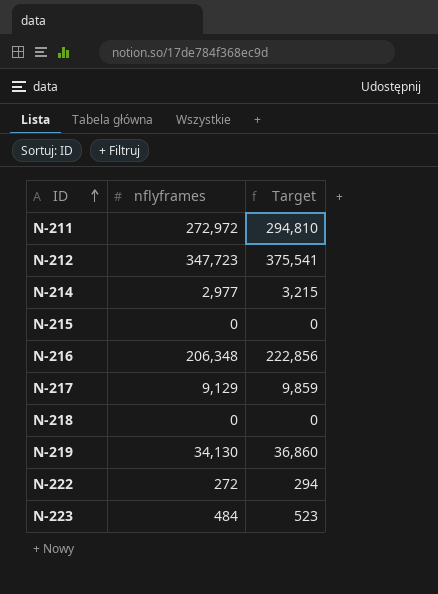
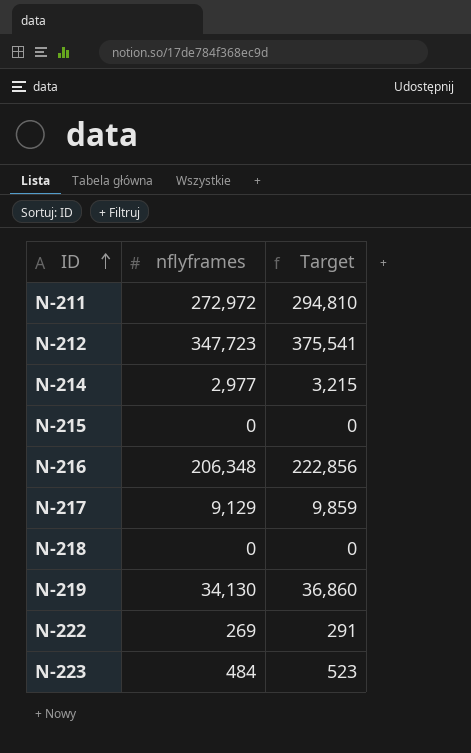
N-222 | nflyframes: 272 -> 269
N-222 | Target: 294 -> 291

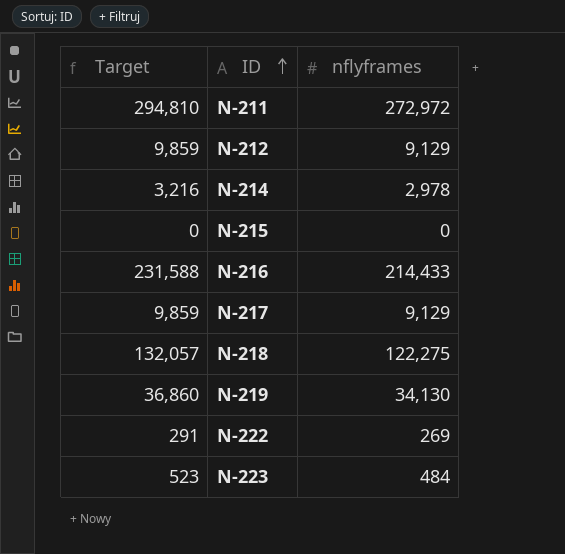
column Target | position: 3 -> 1
N-212 | Target: 375,541 -> 9,859
N-212 | nflyframes: 347,723 -> 9,129
N-214 | Target: 3,215 -> 3,216
N-214 | nflyframes: 2,977 -> 2,978
N-216 | Target: 222,856 -> 231,588
N-216 | nflyframes: 206,348 -> 214,433
N-218 | Target: 0 -> 132,057
N-218 | nflyframes: 0 -> 122,275

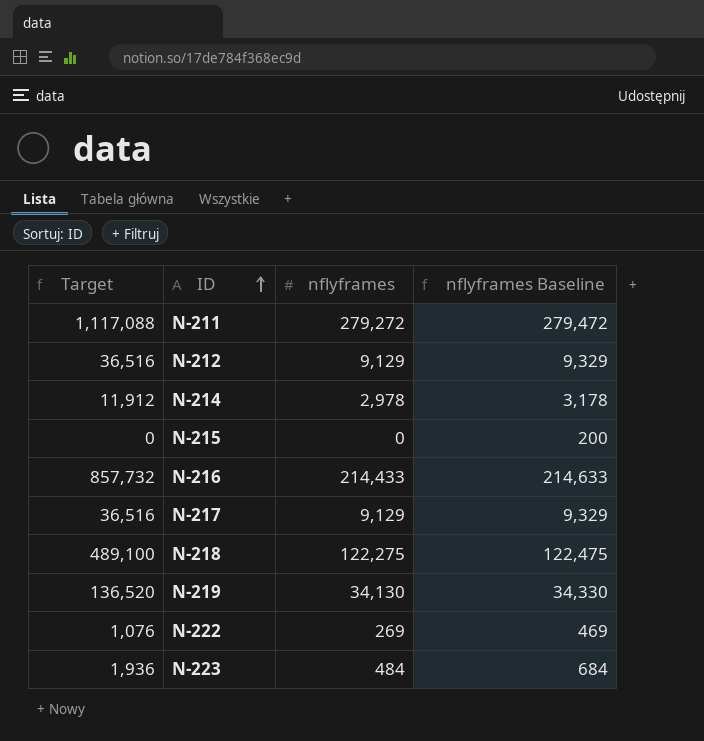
column Target | formula: [nflyframes] * 1.08 -> [nflyframes] * 4
column nflyframes Baseline | formula: none -> [nflyframes] + 200
N-211 | nflyframes: 272,972 -> 279,272

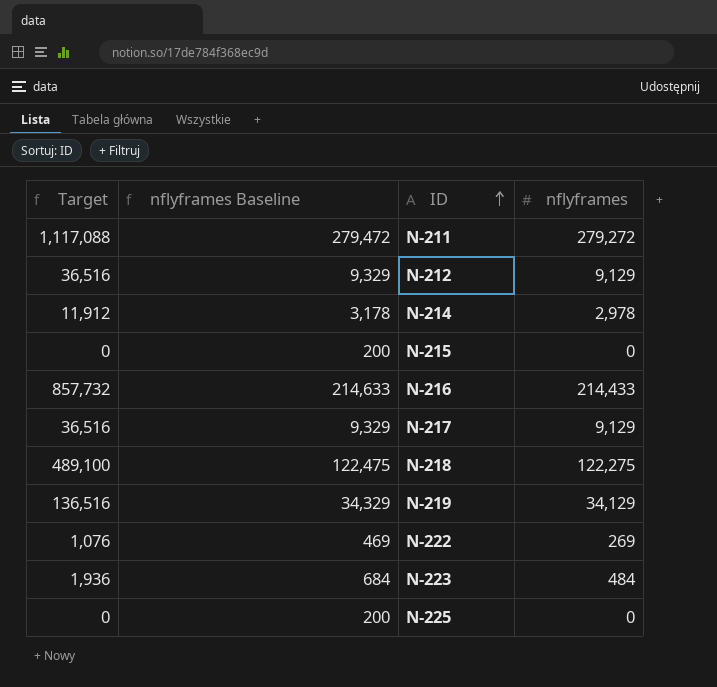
column nflyframes Baseline | position: 4 -> 2
N-219 | Target: 136,520 -> 136,516
N-219 | nflyframes Baseline: 34,330 -> 34,329
N-219 | nflyframes: 34,130 -> 34,129
row N-225: none -> 0 | 200 | 0

